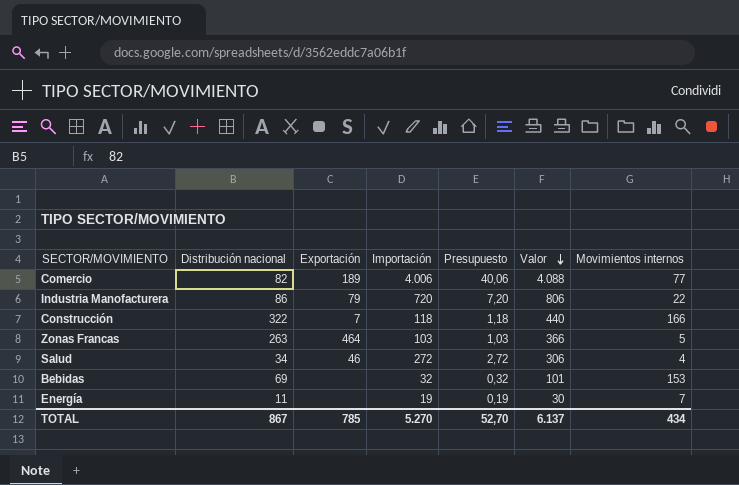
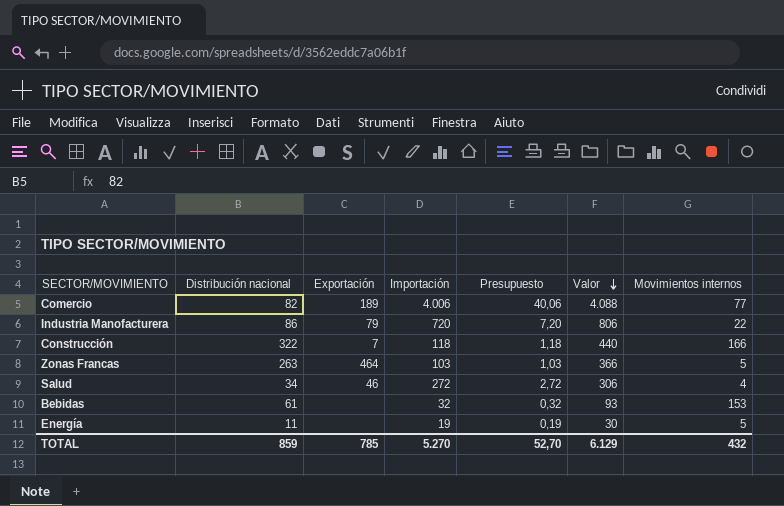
Bebidas | Distribución nacional: 69 -> 61
Bebidas | Valor: 101 -> 93
Energía | Movimientos internos: 7 -> 5
TOTAL | Distribución nacional: 867 -> 859
TOTAL | Valor: 6.137 -> 6.129
TOTAL | Movimientos internos: 434 -> 432

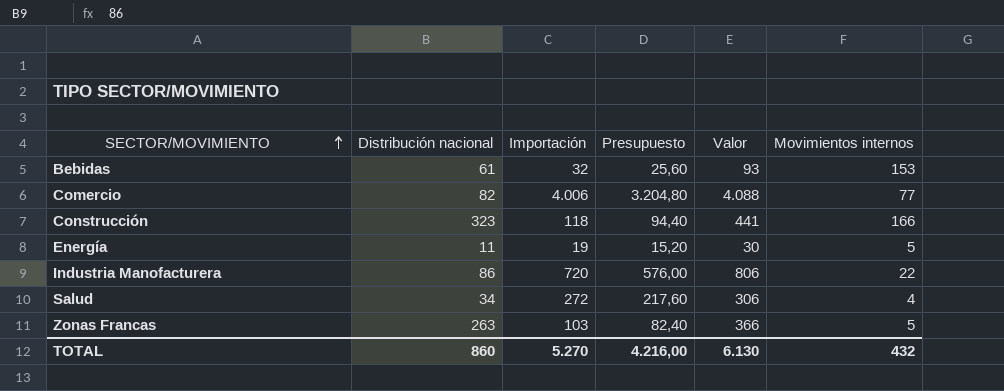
row order: Valor descending -> SECTOR/MOVIMIENTO ascending
column Exportación | position: 3 -> none
column Presupuesto | formula: [Importación] * 0,01 -> [Importación] * 0,8
Construcción | Distribución nacional: 322 -> 323
Construcción | Valor: 440 -> 441
TOTAL | Distribución nacional: 859 -> 860
TOTAL | Presupuesto: 52,70 -> 4.216,00
TOTAL | Valor: 6.129 -> 6.130

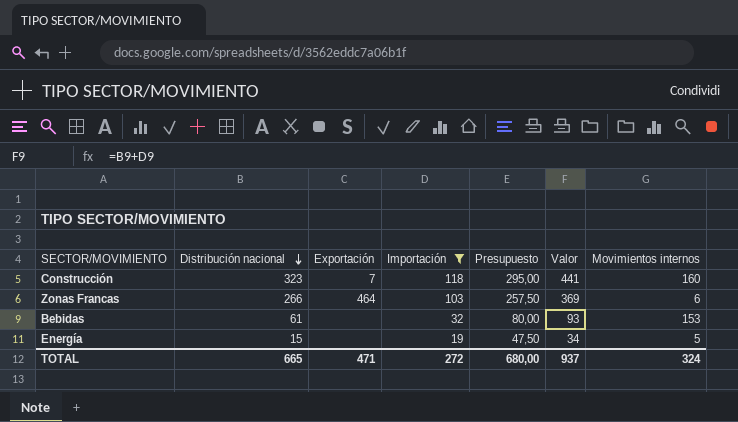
filter: none -> Importación <= 118
row order: SECTOR/MOVIMIENTO ascending -> Distribución nacional descending
column Exportación | position: none -> 3
column Presupuesto | formula: [Importación] * 0,8 -> [Importación] * 2,5
Construcción | Movimientos internos: 166 -> 160
Zonas Francas | Distribución nacional: 263 -> 266
Zonas Francas | Valor: 366 -> 369
Zonas Francas | Movimientos internos: 5 -> 6
Energía | Distribución nacional: 11 -> 15
Energía | Valor: 30 -> 34
TOTAL | Distribución nacional: 860 -> 665
TOTAL | Importación: 5.270 -> 272
TOTAL | Presupuesto: 4.216,00 -> 680,00
TOTAL | Valor: 6.130 -> 937
TOTAL | Movimientos internos: 432 -> 324

